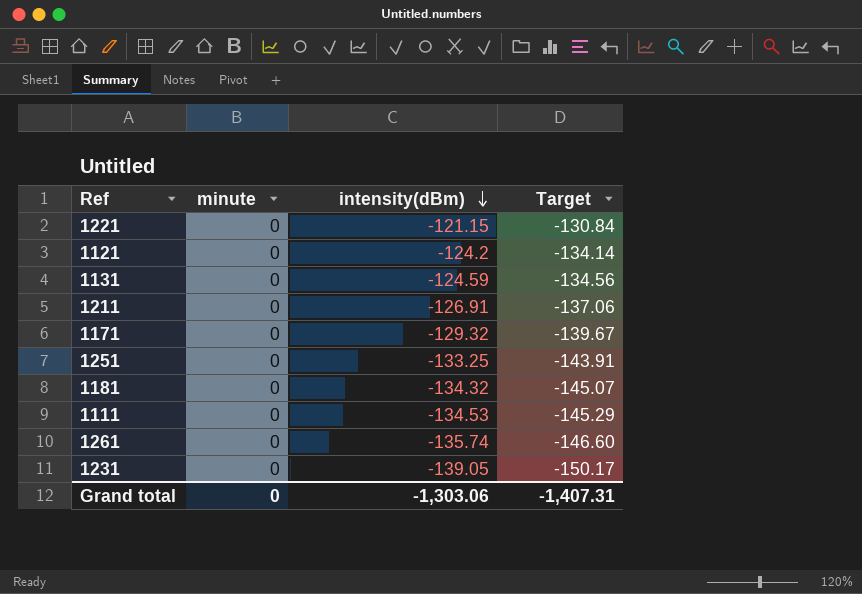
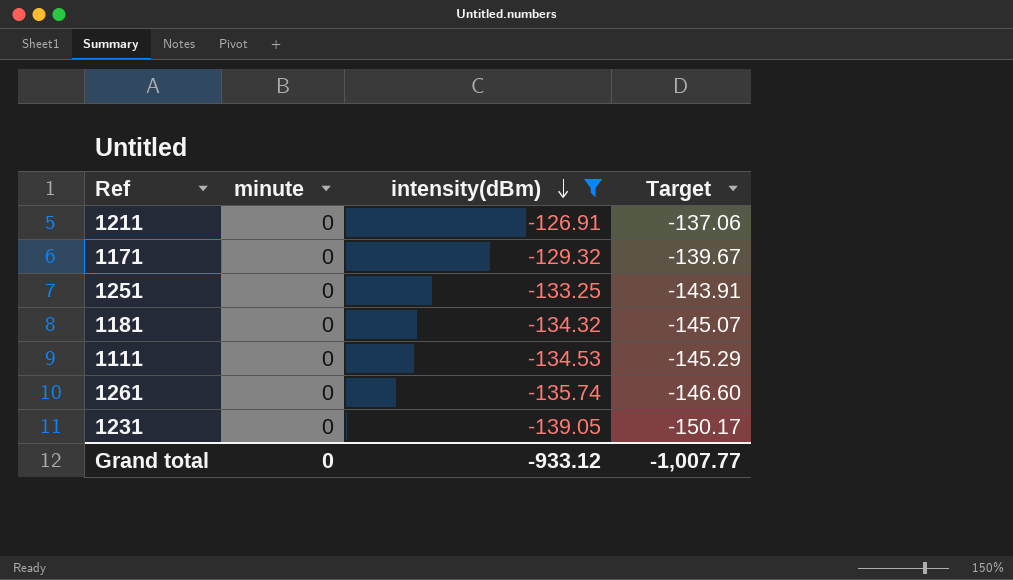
filter: none -> intensity(dBm) <= -126.91
Grand total | intensity(dBm): -1,303.06 -> -933.12
Grand total | Target: -1,407.31 -> -1,007.77

